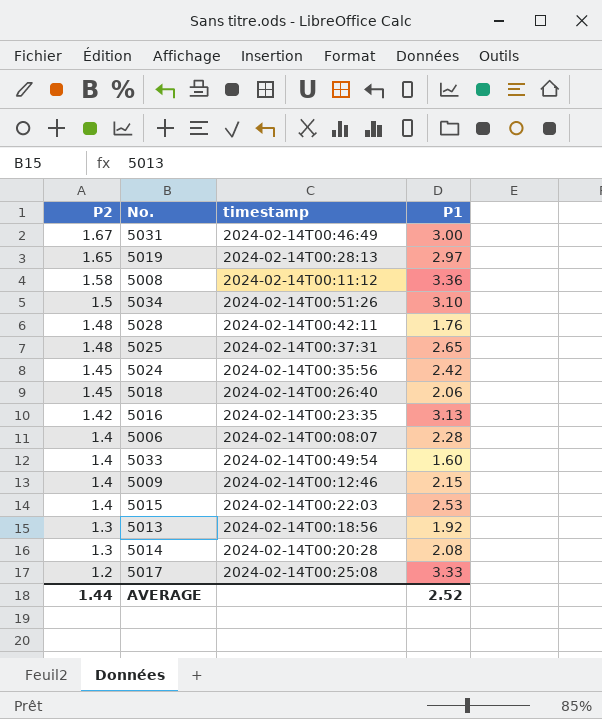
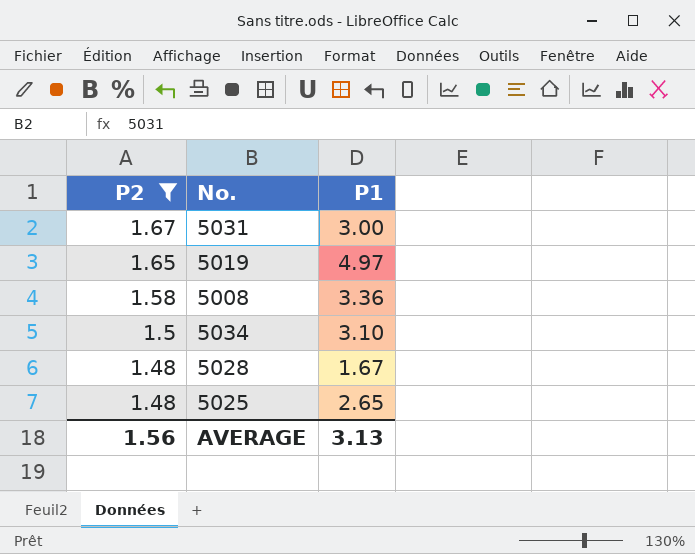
filter: none -> P2 >= 1.48
column timestamp | position: 3 -> none
5019 | P1: 2.97 -> 4.97
5028 | P1: 1.76 -> 1.67
AVERAGE | P2: 1.44 -> 1.56
AVERAGE | P1: 2.52 -> 3.13

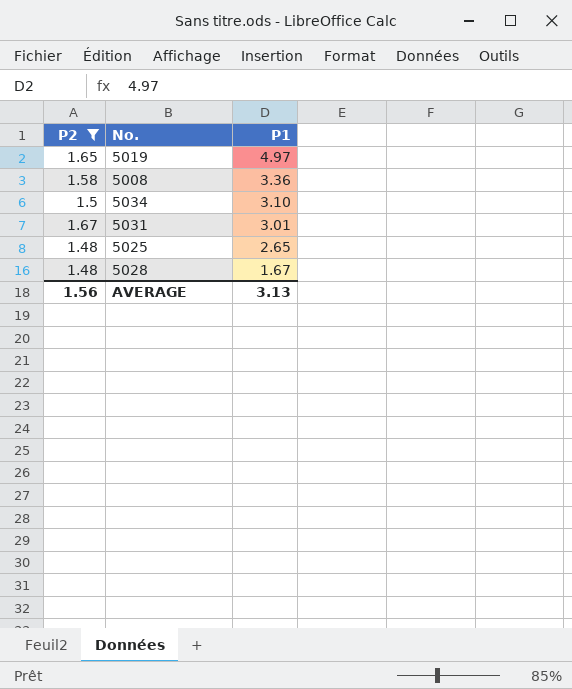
row order: P2 descending -> P1 descending
5031 | P1: 3.00 -> 3.01

